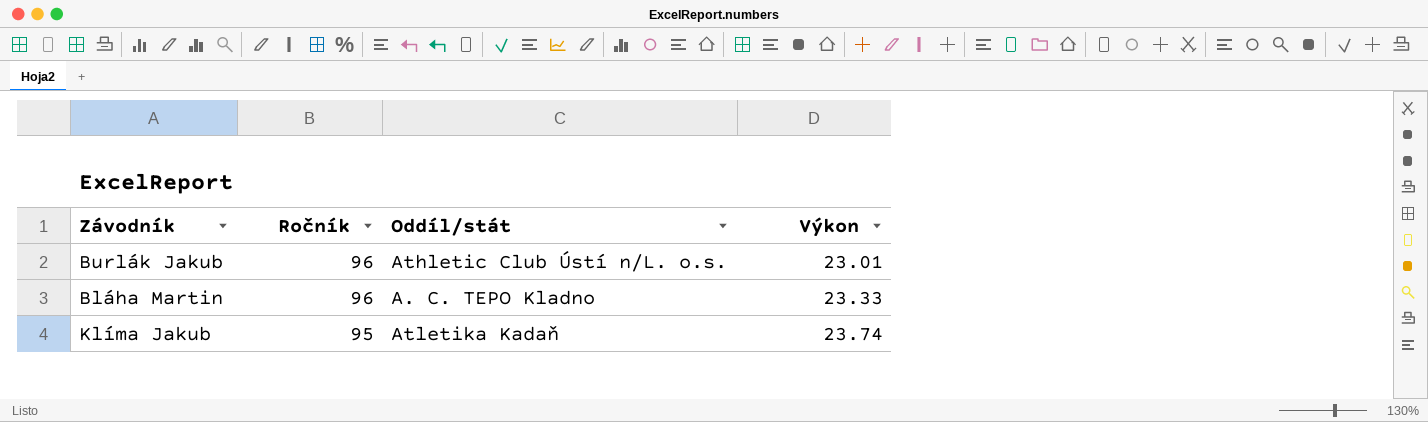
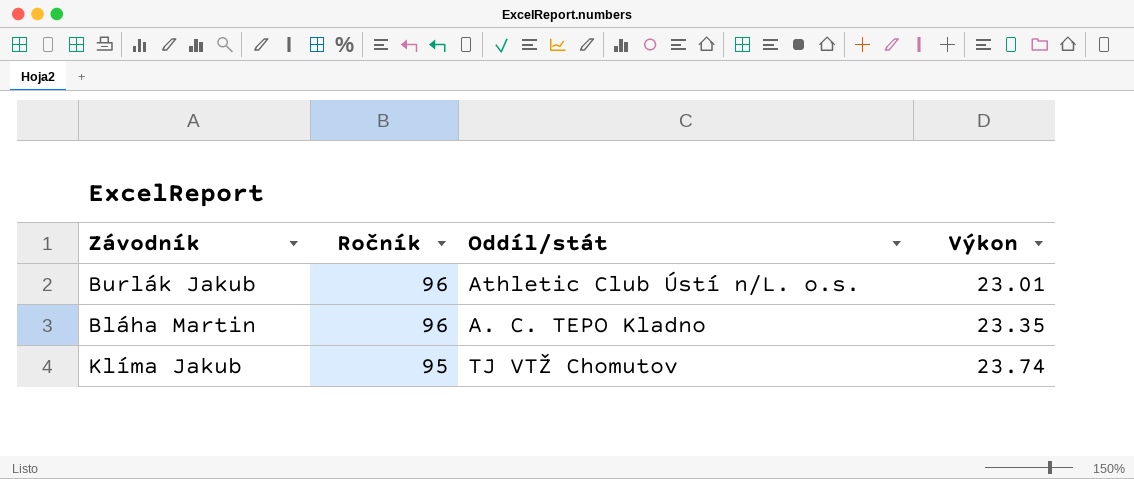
Bláha Martin | Výkon: 23.33 -> 23.35
Klíma Jakub | Oddíl/stát: Atletika Kadaň -> TJ VTŽ Chomutov

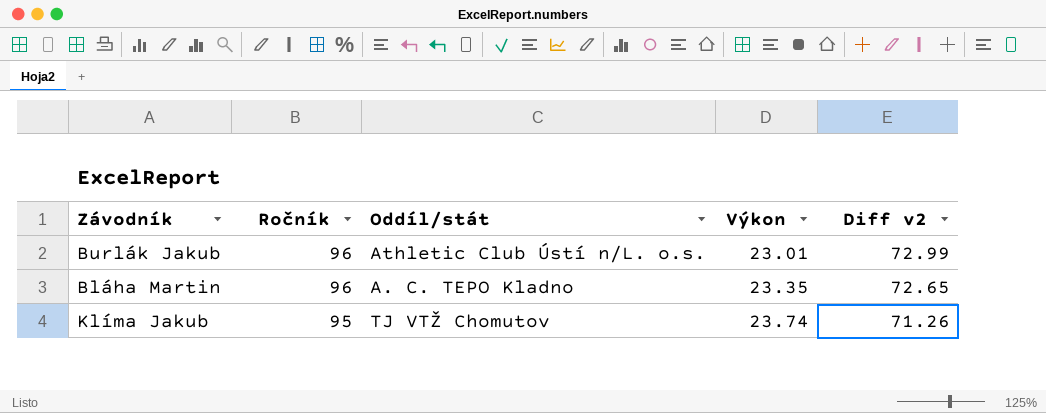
column Diff v2 | formula: none -> [Ročník] - [Výkon]

